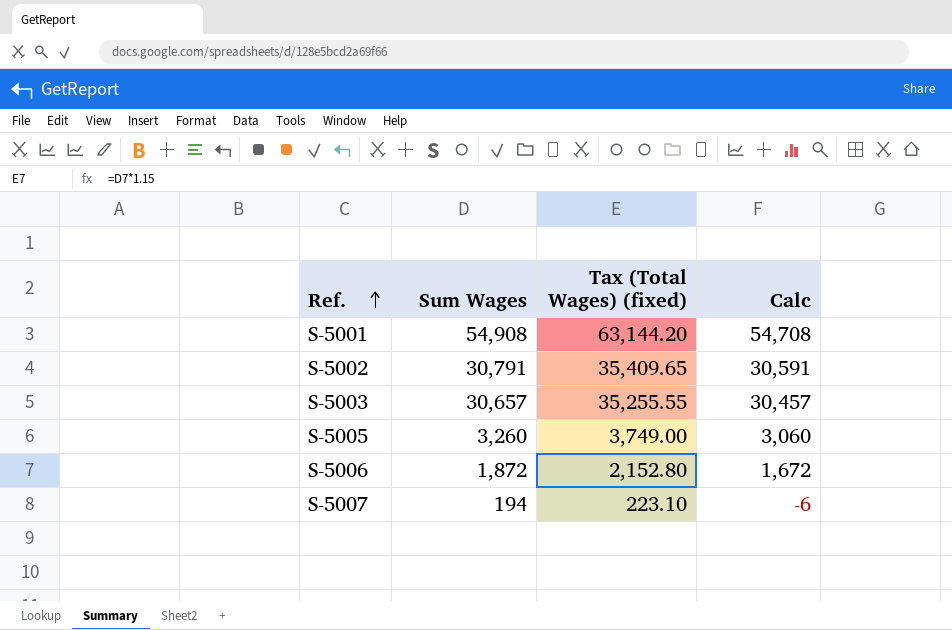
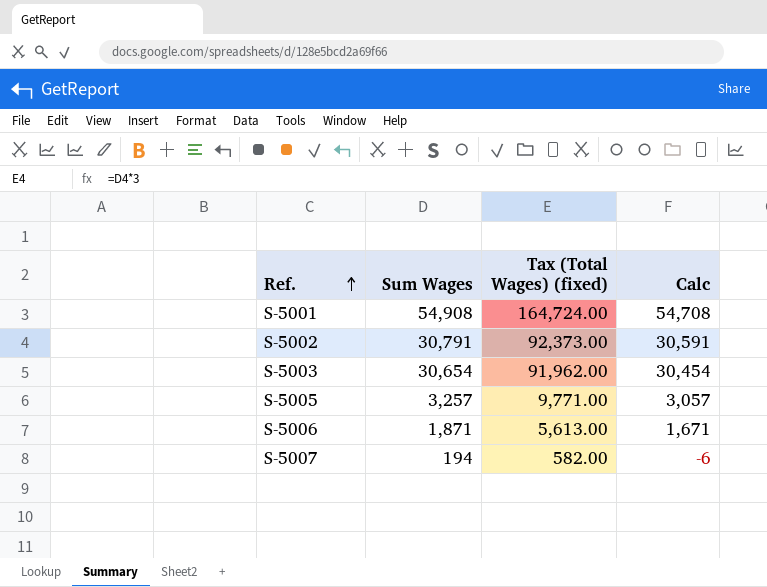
column Tax (Total Wages) (fixed) | formula: [Sum Wages] * 1.15 -> [Sum Wages] * 3
S-5003 | Sum Wages: 30,657 -> 30,654
S-5003 | Calc: 30,457 -> 30,454
S-5005 | Sum Wages: 3,260 -> 3,257
S-5005 | Calc: 3,060 -> 3,057
S-5006 | Sum Wages: 1,872 -> 1,871
S-5006 | Calc: 1,672 -> 1,671

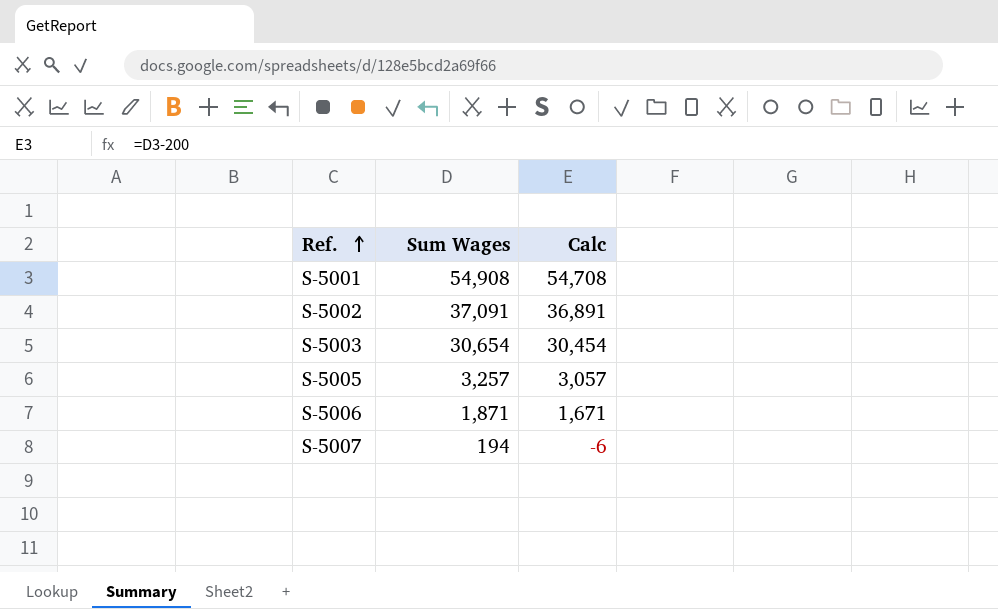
column Tax (Total Wages) (fixed) | formula: [Sum Wages] * 3 -> none
S-5002 | Sum Wages: 30,791 -> 37,091
S-5002 | Calc: 30,591 -> 36,891

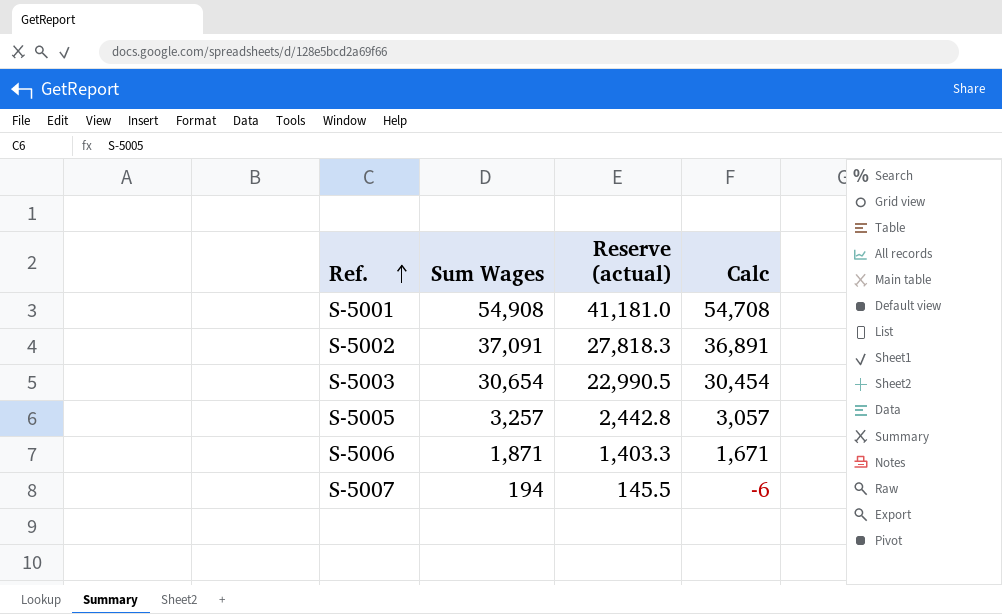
column Reserve (actual) | formula: none -> [Sum Wages] * 0.75

